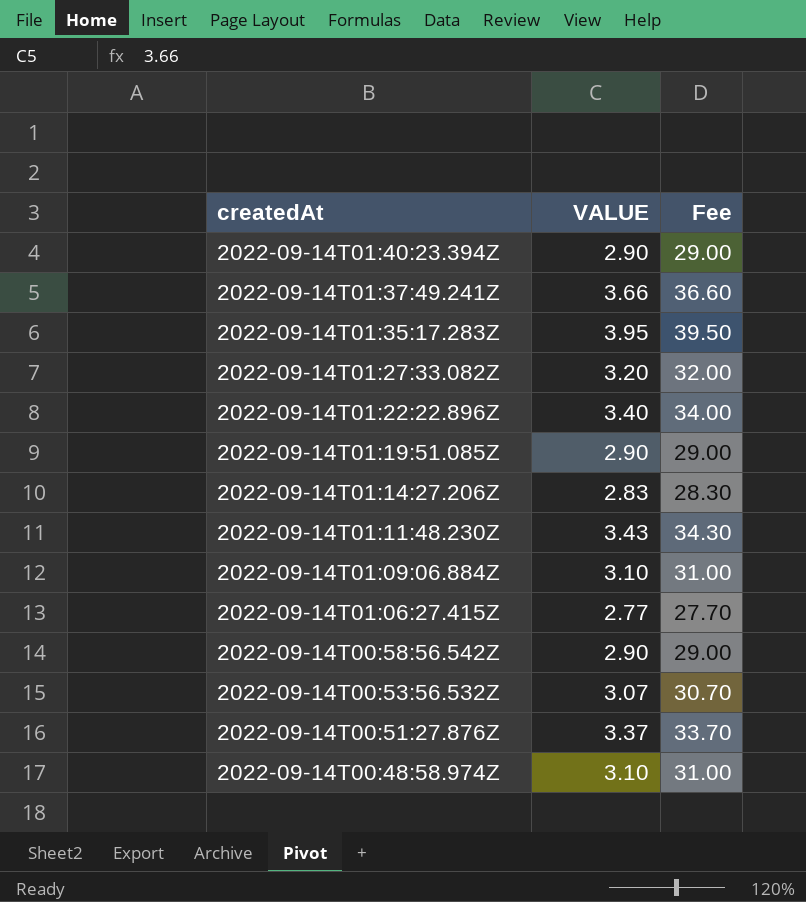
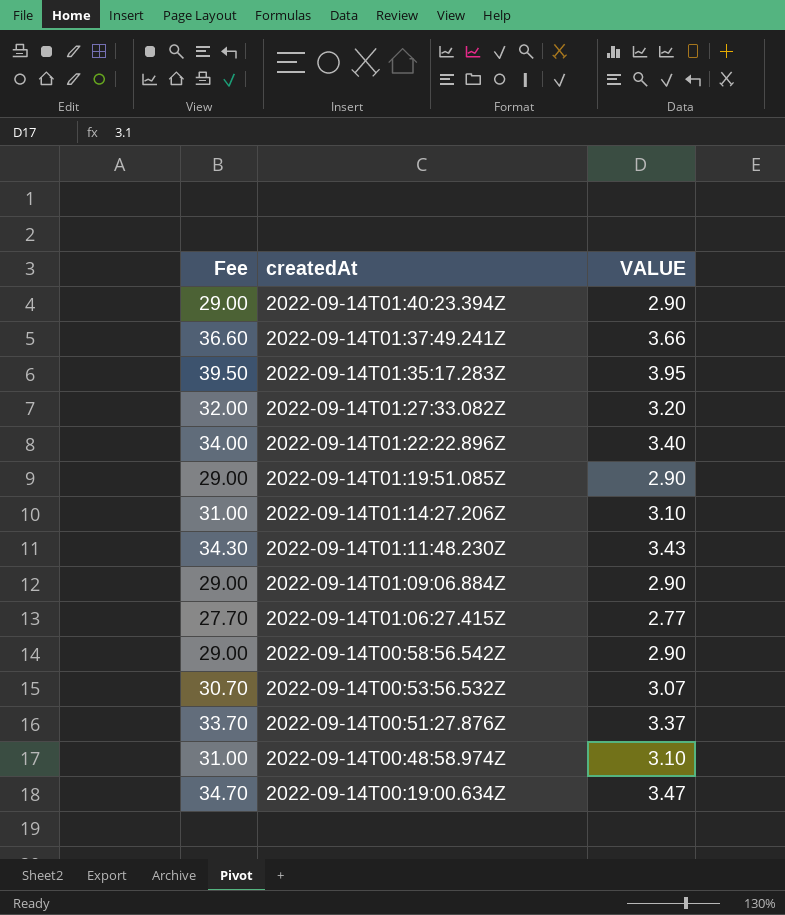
column Fee | position: 3 -> 1
2022-09-14T01:14:27.206Z | Fee: 28.30 -> 31.00
2022-09-14T01:14:27.206Z | VALUE: 2.83 -> 3.10
2022-09-14T01:09:06.884Z | Fee: 31.00 -> 29.00
2022-09-14T01:09:06.884Z | VALUE: 3.10 -> 2.90
row 2022-09-14T00:19:00.634Z: none -> 34.70 | 3.47

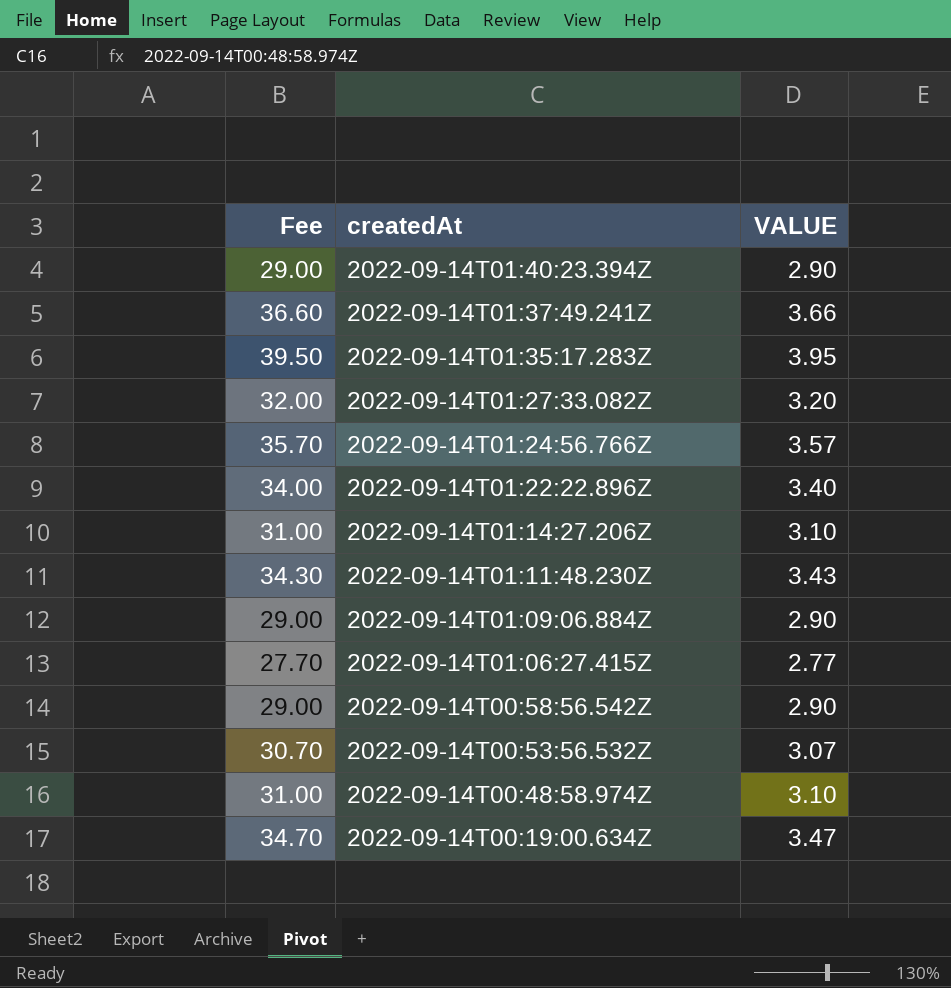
row 2022-09-14T01:19:51.085Z: 29.00 | 2.90 -> none
row 2022-09-14T00:51:27.876Z: 33.70 | 3.37 -> none
row 2022-09-14T01:24:56.766Z: none -> 35.70 | 3.57

